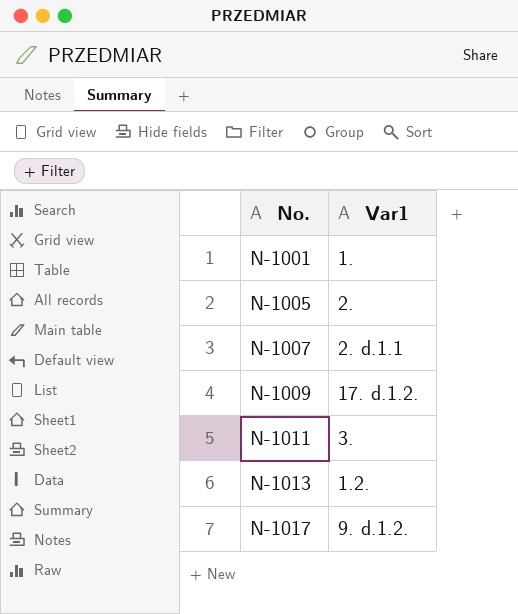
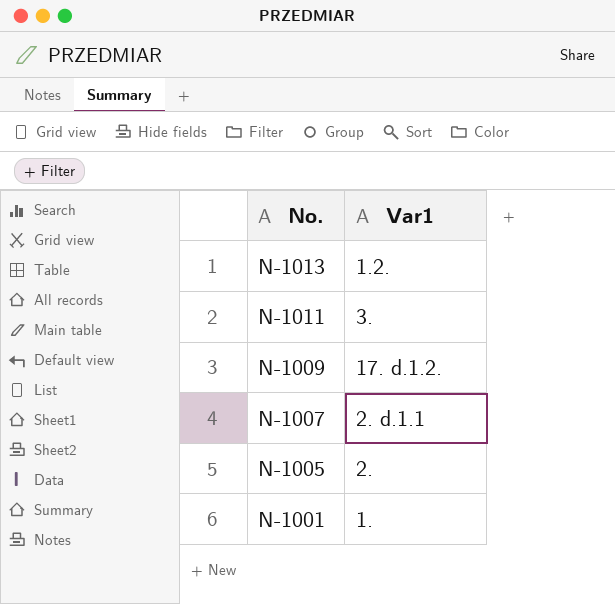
row order: No. ascending -> No. descending
row N-1017: 9. d.1.2. -> none

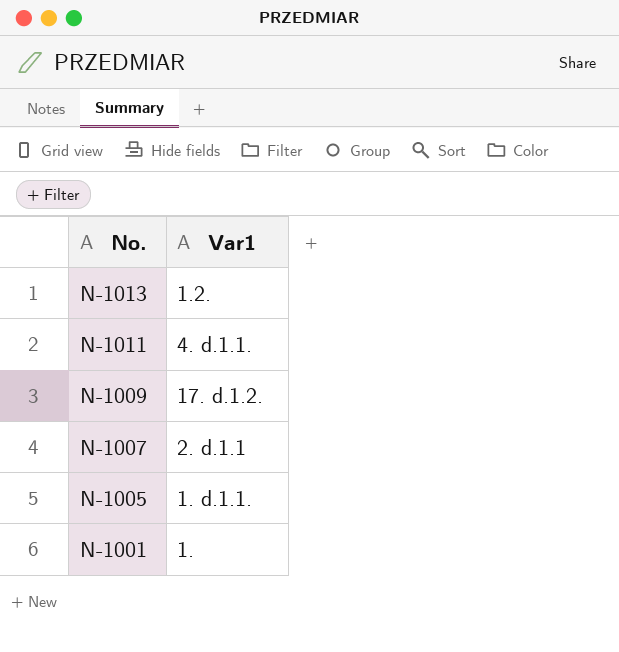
N-1011 | Var1: 3. -> 4. d.1.1.
N-1005 | Var1: 2. -> 1. d.1.1.

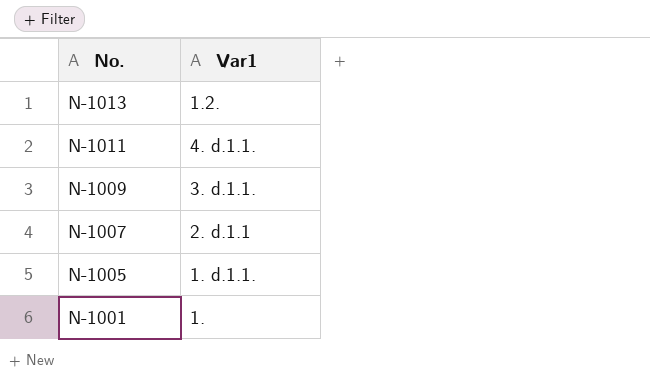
N-1009 | Var1: 17. d.1.2. -> 3. d.1.1.

